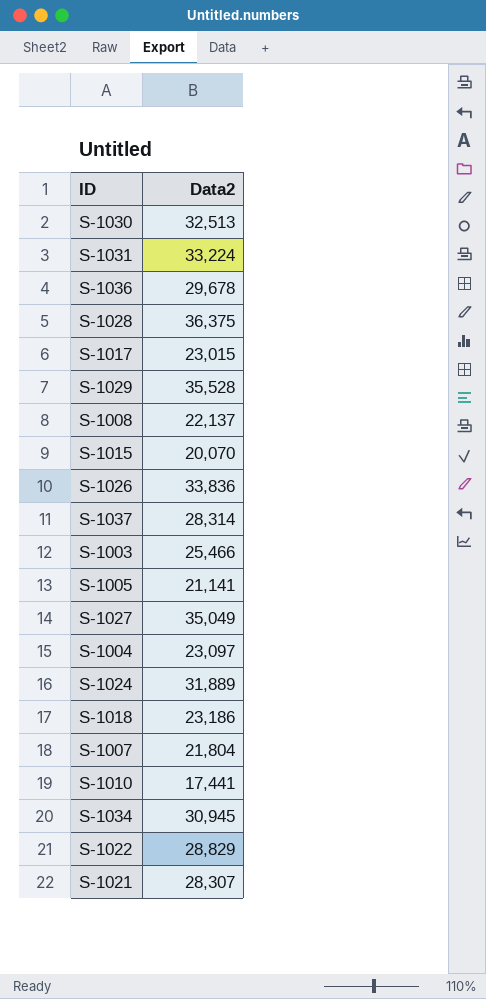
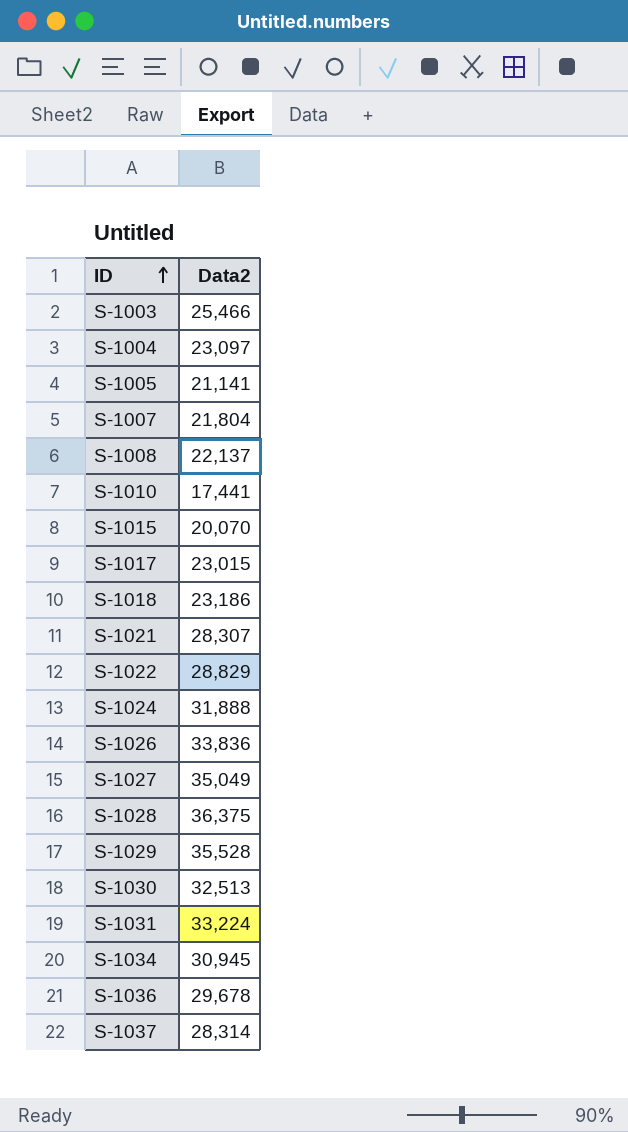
row order: none -> ID ascending
S-1024 | Data2: 31,889 -> 31,888

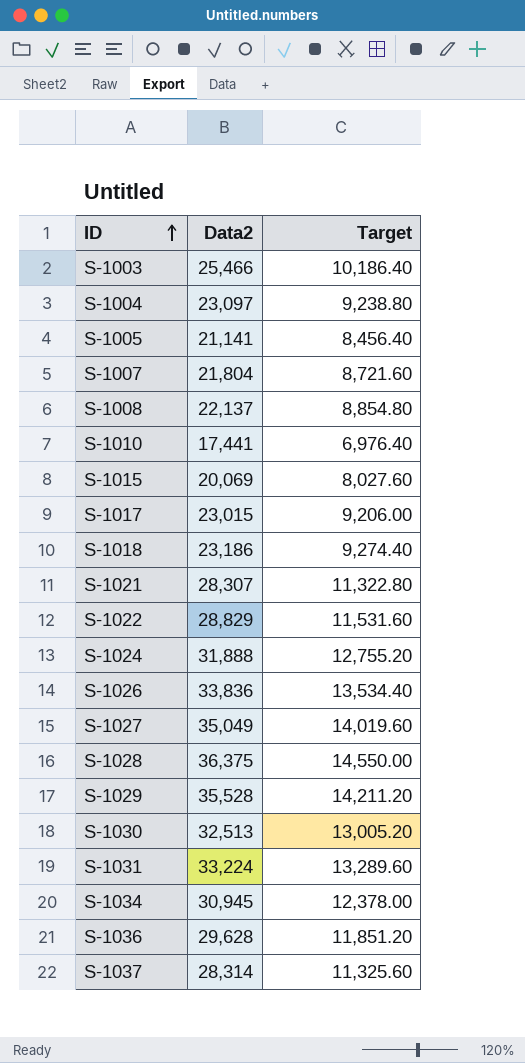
column Target | formula: none -> [Data2] * 0.4
S-1015 | Data2: 20,070 -> 20,069
S-1036 | Data2: 29,678 -> 29,628

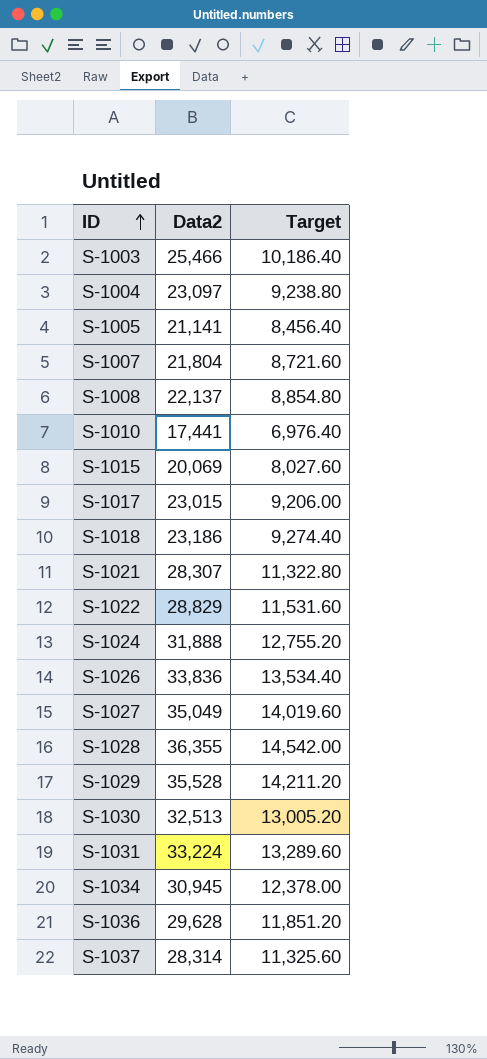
S-1028 | Data2: 36,375 -> 36,355
S-1028 | Target: 14,550.00 -> 14,542.00

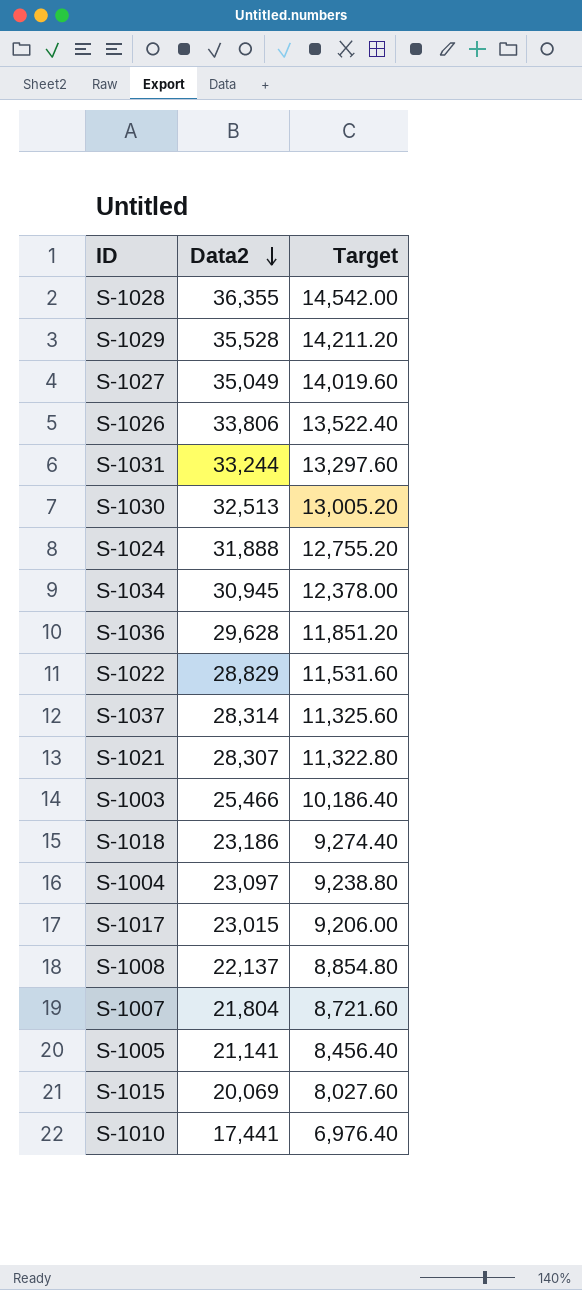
row order: ID ascending -> Data2 descending
S-1026 | Data2: 33,836 -> 33,806
S-1026 | Target: 13,534.40 -> 13,522.40
S-1031 | Data2: 33,224 -> 33,244
S-1031 | Target: 13,289.60 -> 13,297.60

